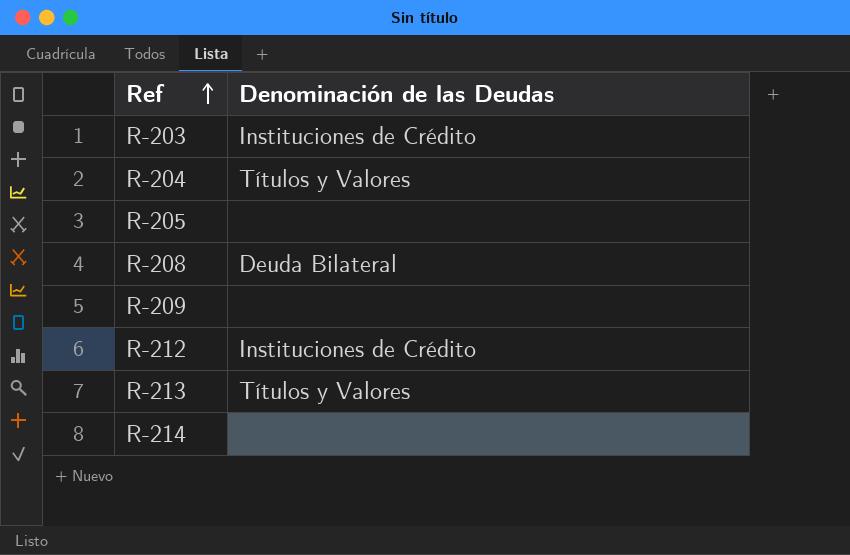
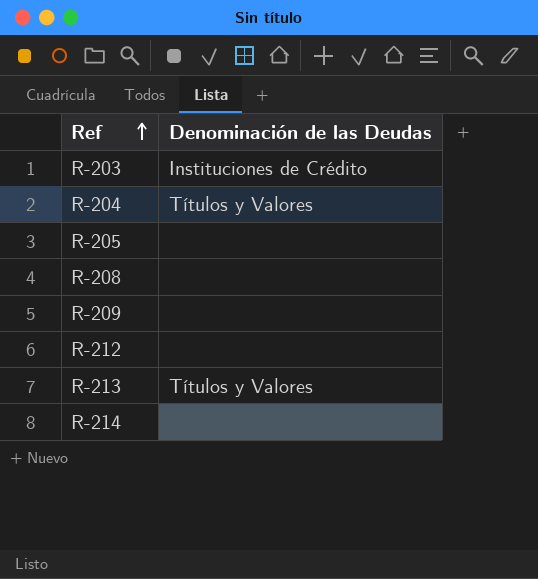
R-208 | Denominación de las Deudas: Deuda Bilateral -> none
R-212 | Denominación de las Deudas: Instituciones de Crédito -> none

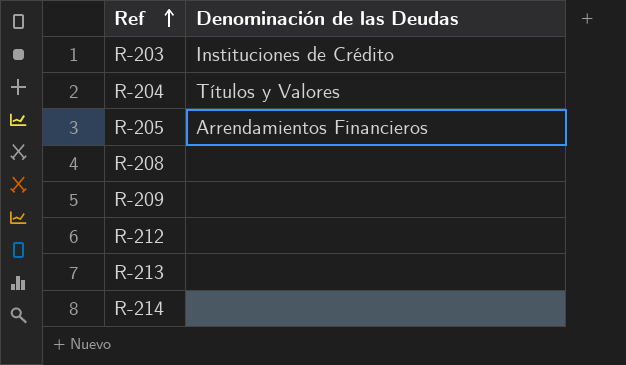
R-205 | Denominación de las Deudas: none -> Arrendamientos Financieros
R-213 | Denominación de las Deudas: Títulos y Valores -> none

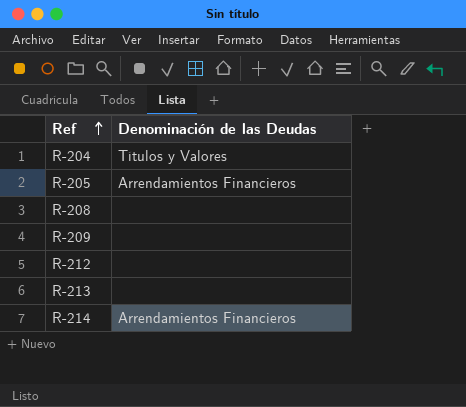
row R-203: Instituciones de Crédito -> none
R-214 | Denominación de las Deudas: none -> Arrendamientos Financieros

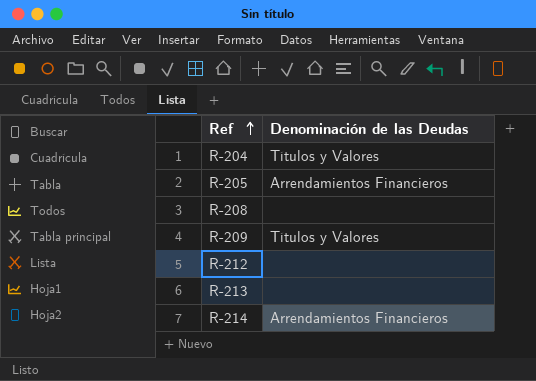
R-209 | Denominación de las Deudas: none -> Títulos y Valores

